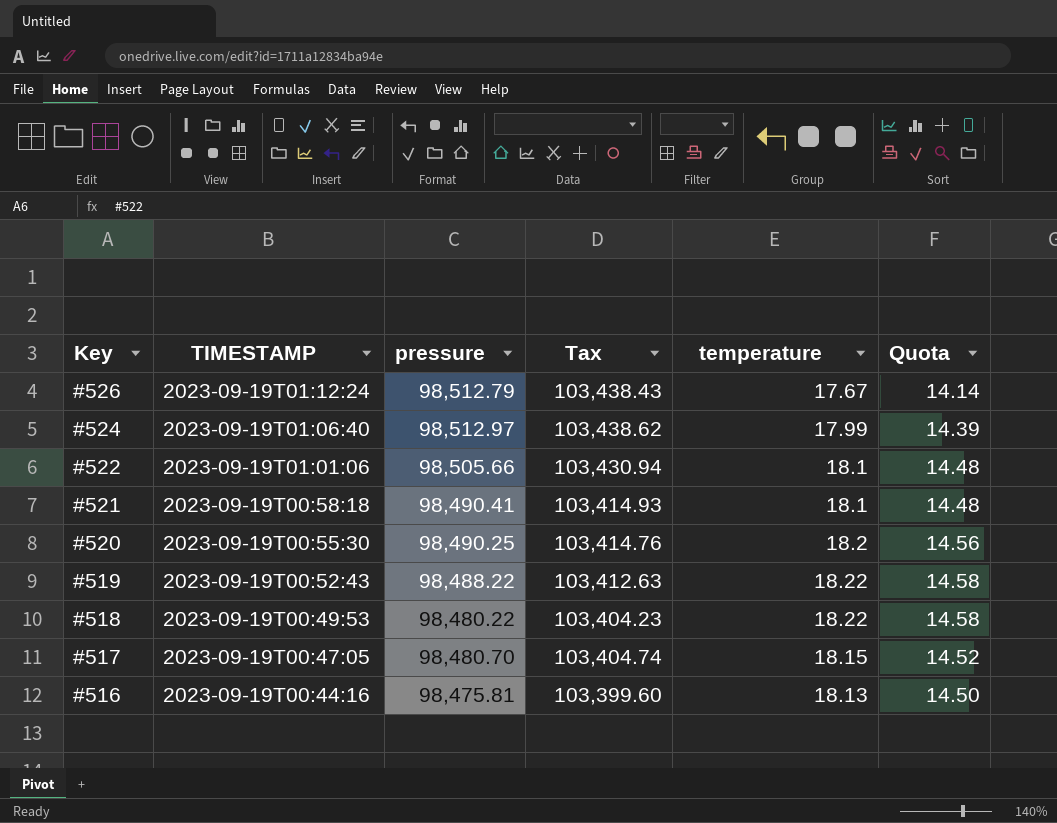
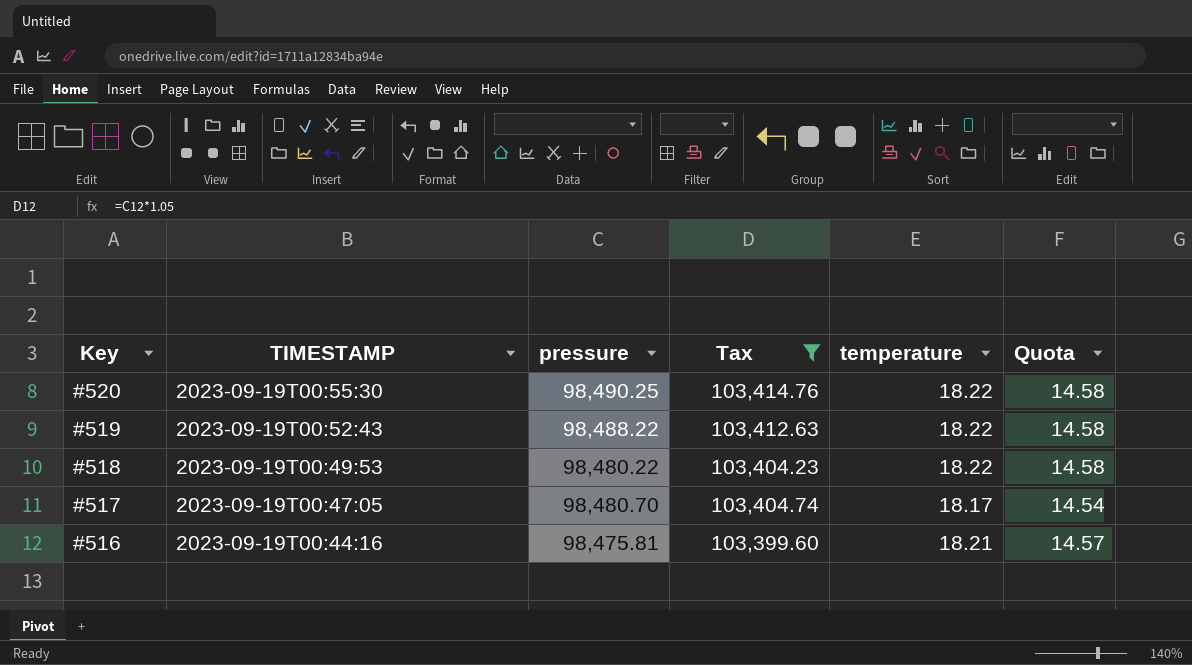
filter: none -> Tax <= 103,414.76
#520 | temperature: 18.2 -> 18.22
#520 | Quota: 14.56 -> 14.58
#517 | temperature: 18.15 -> 18.17
#517 | Quota: 14.52 -> 14.54
#516 | temperature: 18.13 -> 18.21
#516 | Quota: 14.50 -> 14.57

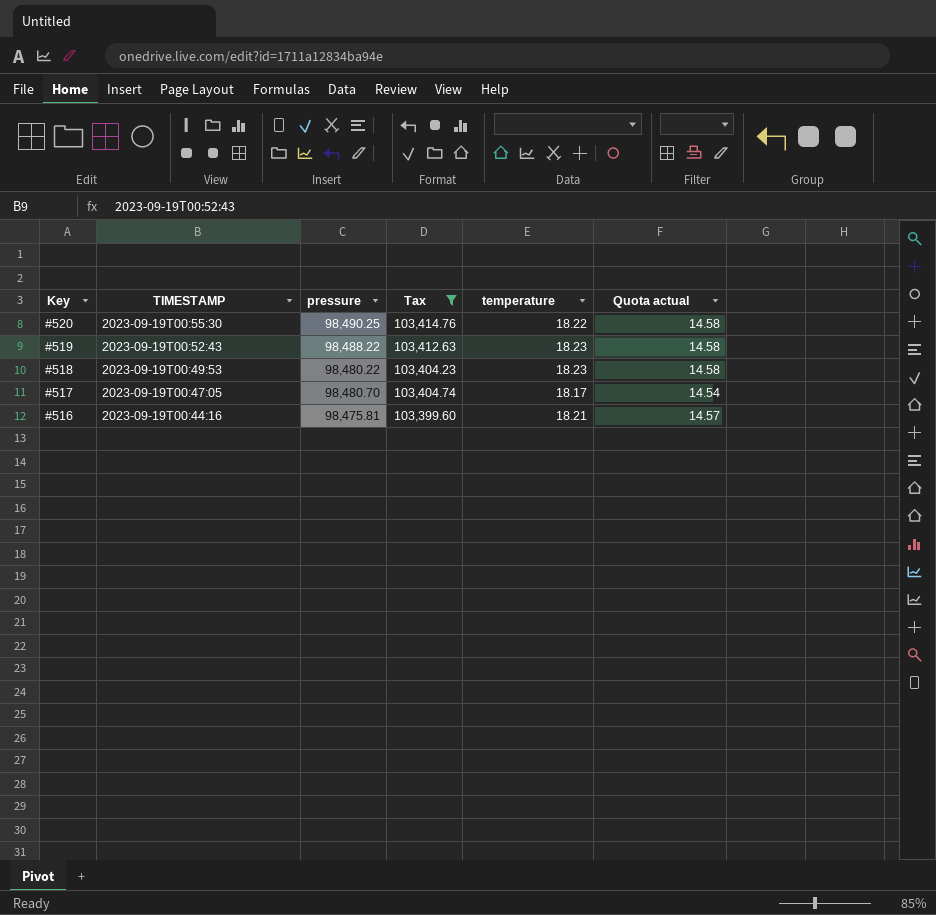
column name: Quota -> Quota actual
#519 | temperature: 18.22 -> 18.23
#518 | temperature: 18.22 -> 18.23

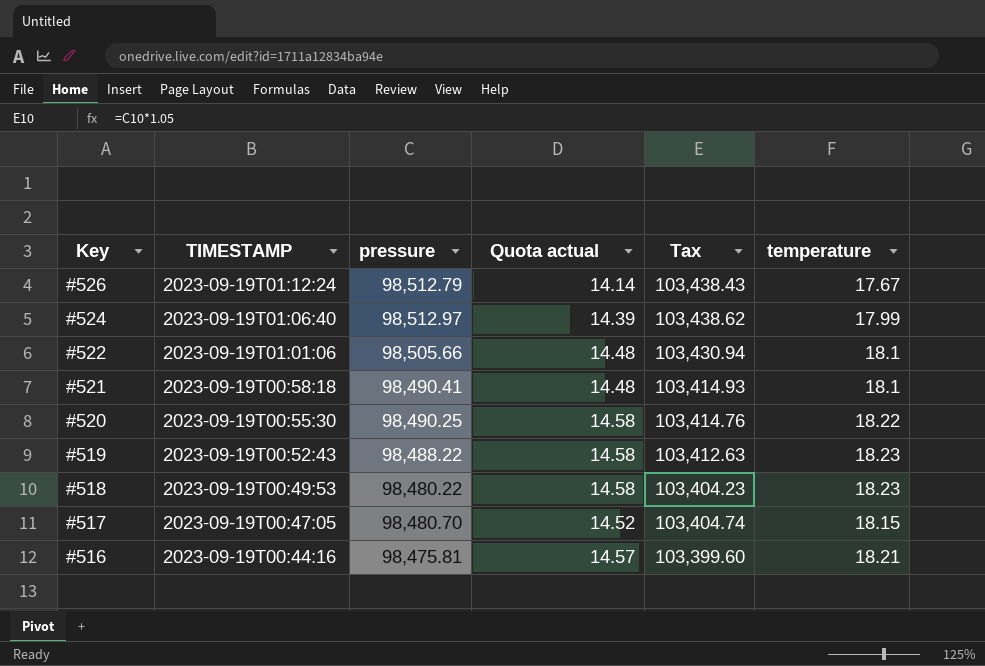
filter: Tax <= 103,414.76 -> none
column Quota actual | position: 6 -> 4
#517 | Quota actual: 14.54 -> 14.52
#517 | temperature: 18.17 -> 18.15

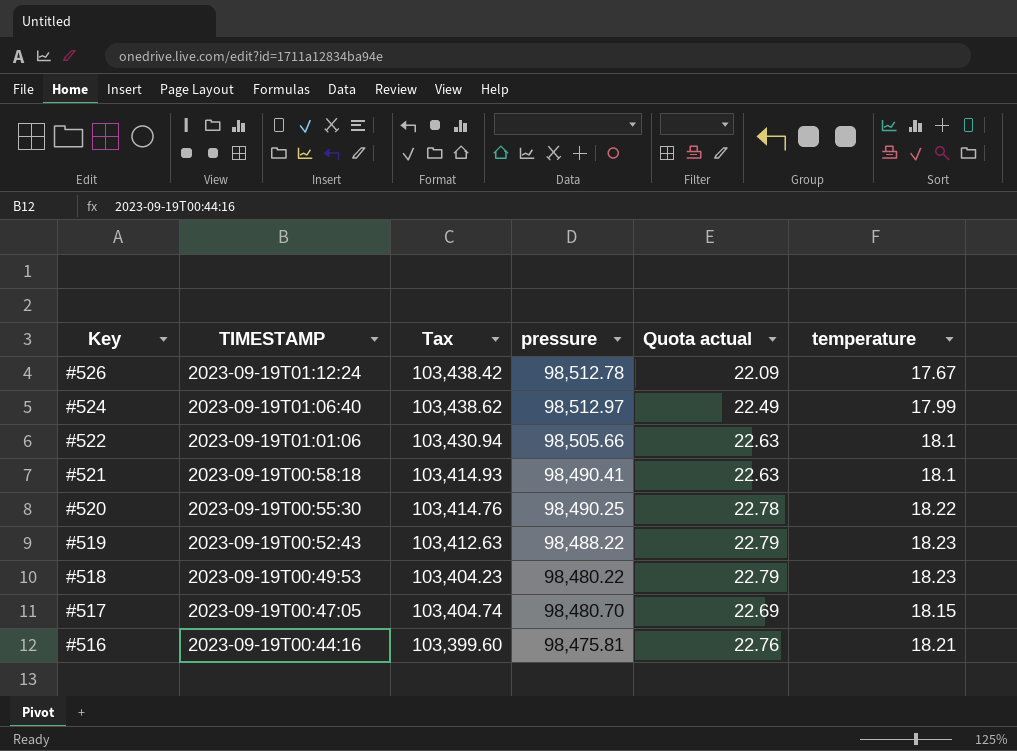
column Tax | position: 5 -> 3
column Quota actual | formula: [temperature] * 0.8 -> [temperature] * 1.25
#526 | Tax: 103,438.43 -> 103,438.42
#526 | pressure: 98,512.79 -> 98,512.78

